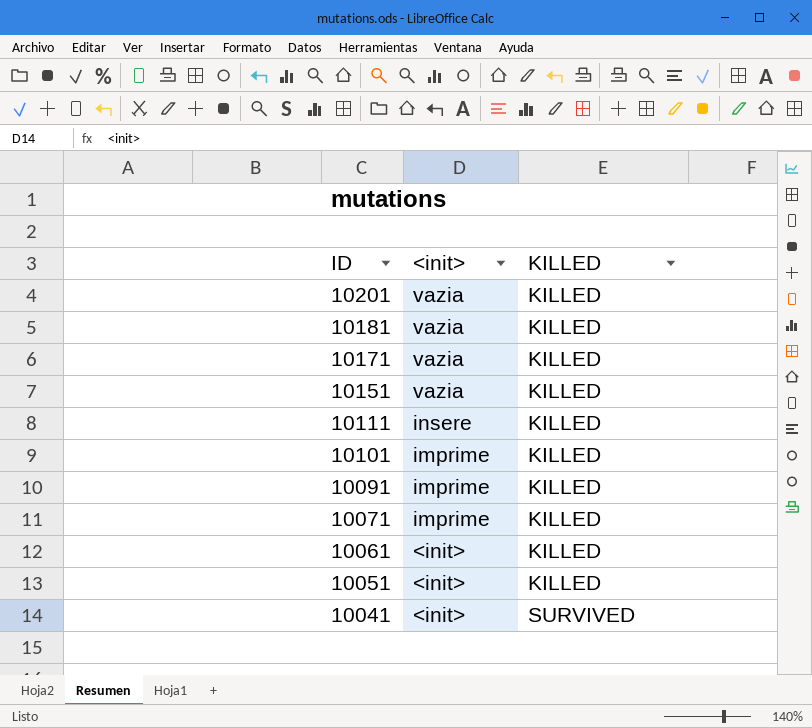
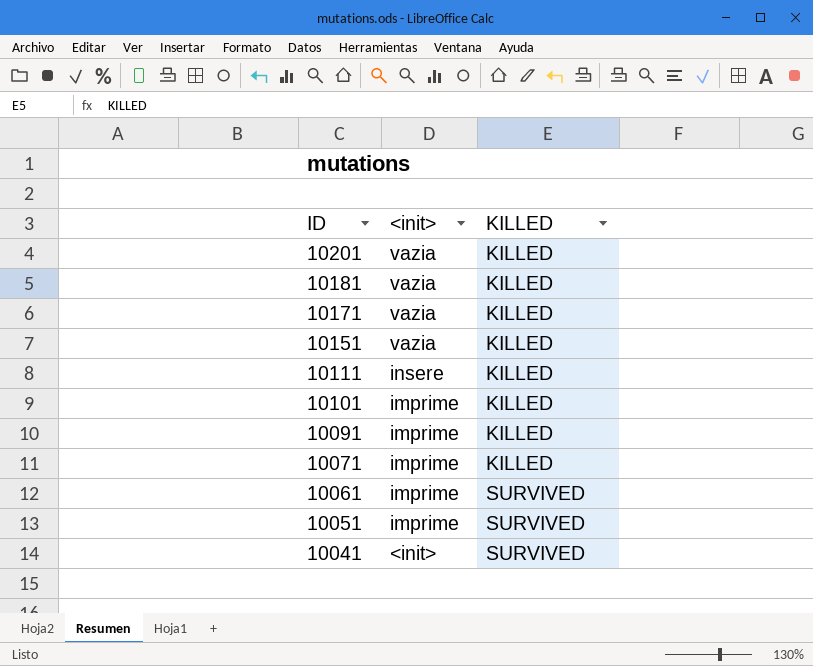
10061 | <init>: <init> -> imprime
10061 | KILLED: KILLED -> SURVIVED
10051 | <init>: <init> -> imprime
10051 | KILLED: KILLED -> SURVIVED

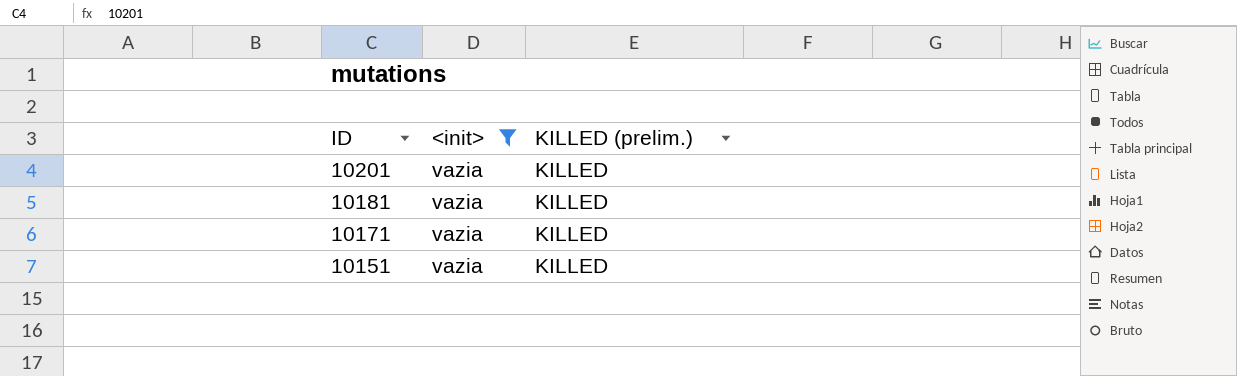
filter: none -> <init> = vazia
column name: KILLED -> KILLED (prelim.)

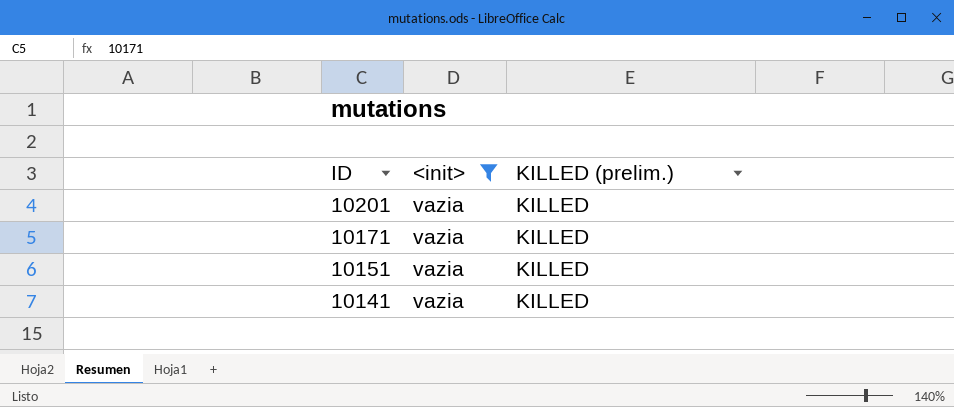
row 10181: vazia | KILLED -> none
row 10141: none -> vazia | KILLED

